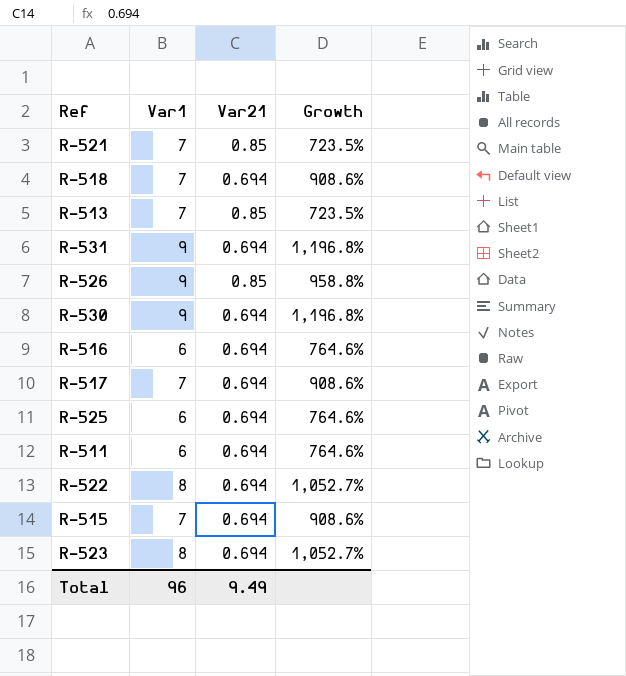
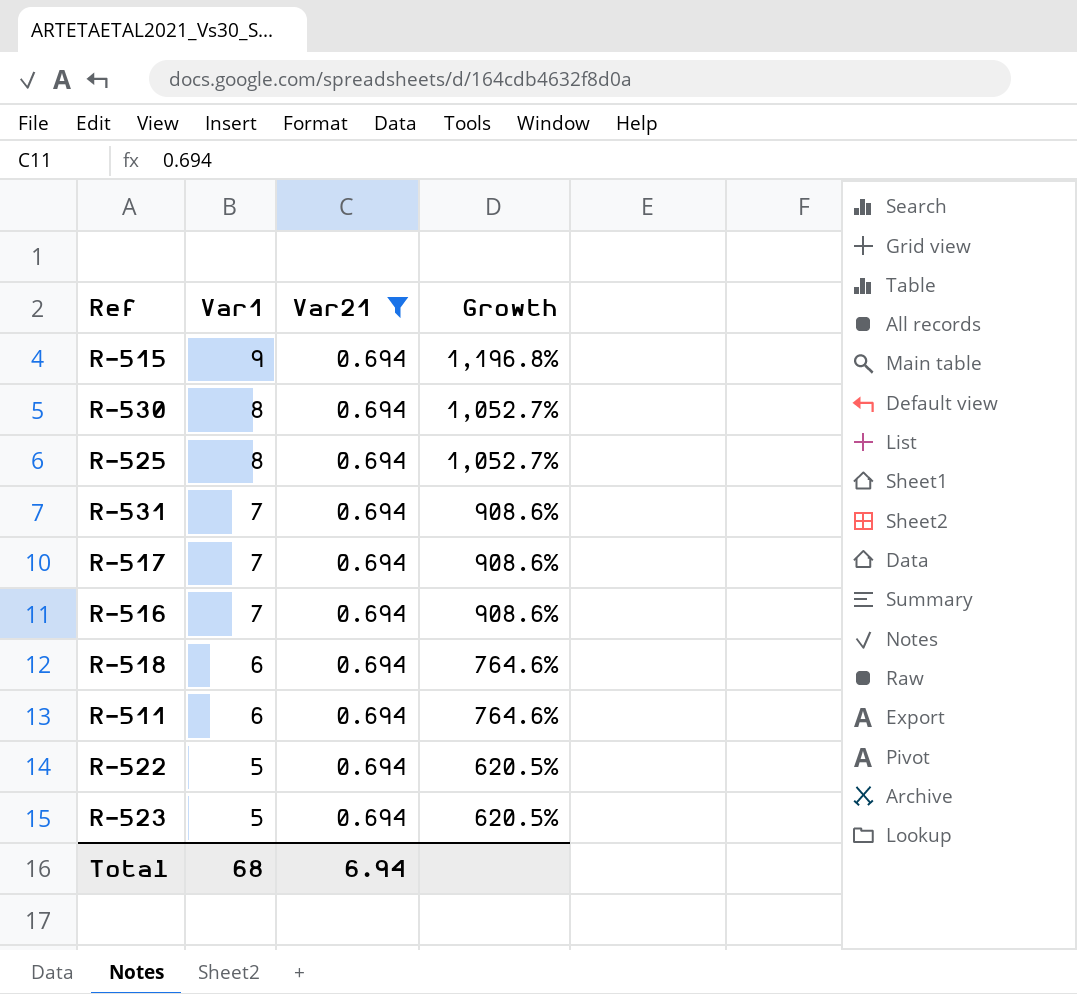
filter: none -> Var21 = 0.694
row order: none -> Var1 descending
R-515 | Var1: 7 -> 9
R-515 | Growth: 908.6% -> 1,196.8%
R-530 | Var1: 9 -> 8
R-530 | Growth: 1,196.8% -> 1,052.7%
R-525 | Var1: 6 -> 8
R-525 | Growth: 764.6% -> 1,052.7%
R-531 | Var1: 9 -> 7
R-531 | Growth: 1,196.8% -> 908.6%
R-516 | Var1: 6 -> 7
R-516 | Growth: 764.6% -> 908.6%
R-518 | Var1: 7 -> 6
R-518 | Growth: 908.6% -> 764.6%
R-522 | Var1: 8 -> 5
R-522 | Growth: 1,052.7% -> 620.5%
R-523 | Var1: 8 -> 5
R-523 | Growth: 1,052.7% -> 620.5%
Total | Var1: 96 -> 68
Total | Var21: 9.49 -> 6.94

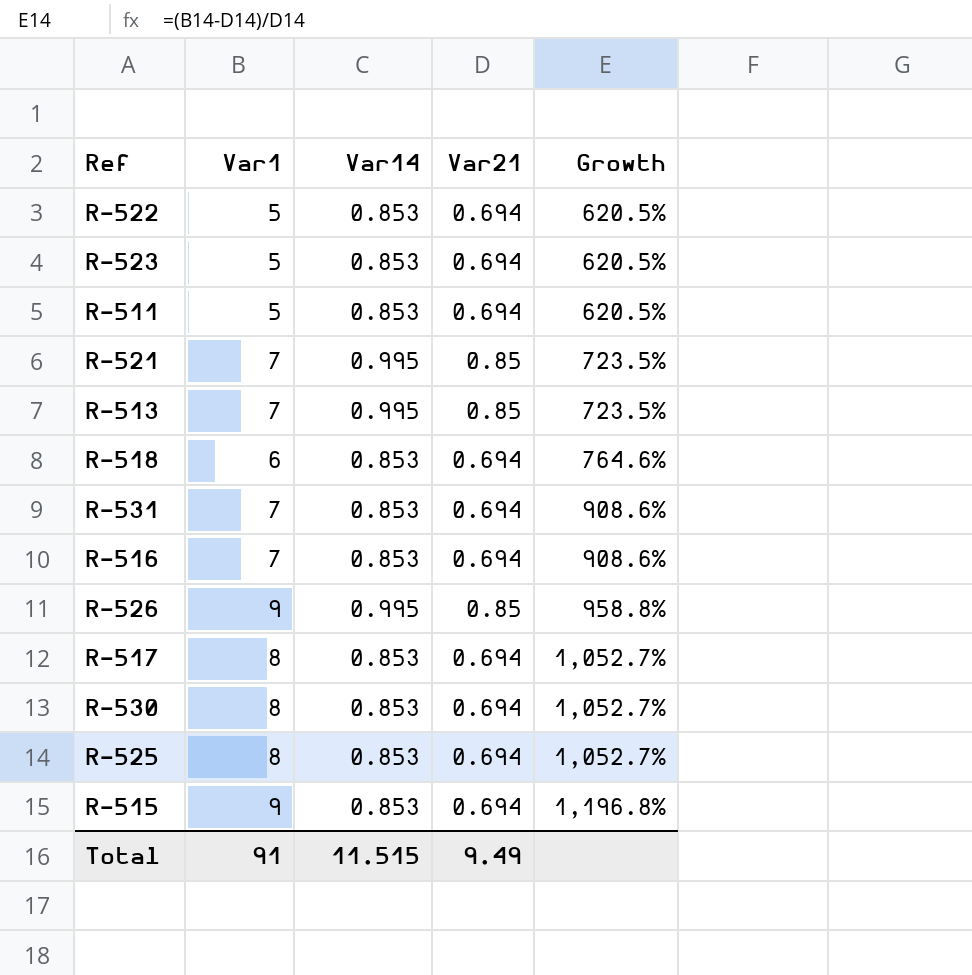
filter: Var21 = 0.694 -> none
row order: Var1 descending -> Growth ascending
column Var14 | position: none -> 3
R-511 | Var1: 6 -> 5
R-511 | Growth: 764.6% -> 620.5%
R-517 | Var1: 7 -> 8
R-517 | Growth: 908.6% -> 1,052.7%
Total | Var1: 68 -> 91
Total | Var21: 6.94 -> 9.49

